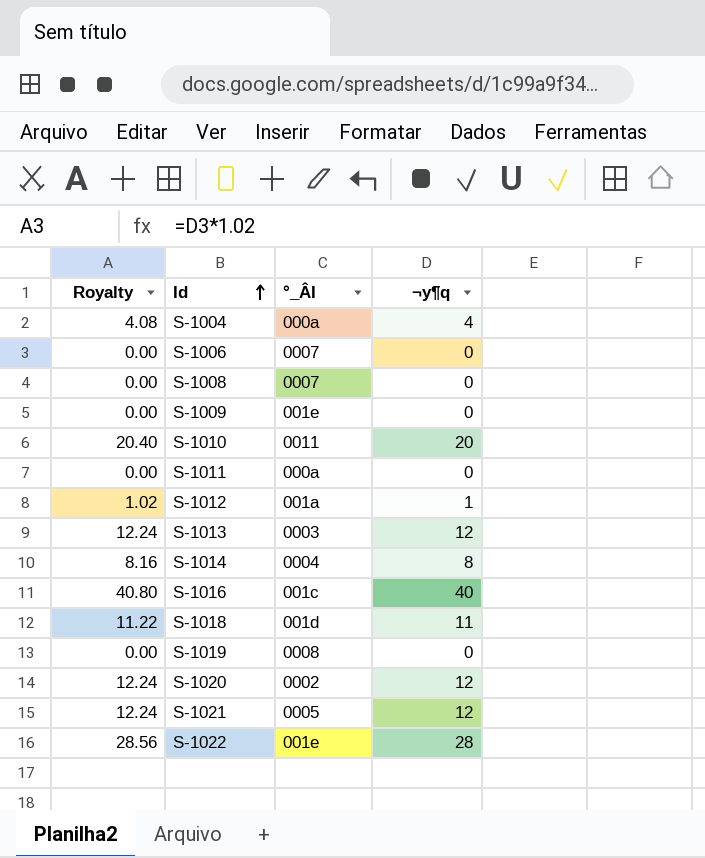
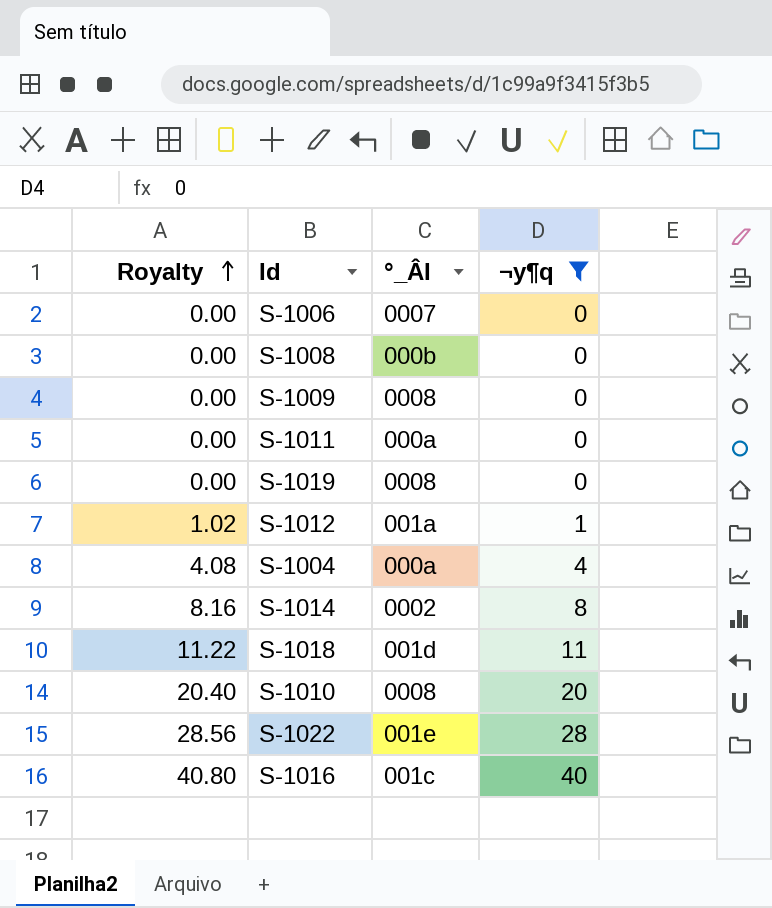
filter: none -> ¬y¶q != 12
row order: Id ascending -> Royalty ascending
S-1008 | °_ÂI: 0007 -> 000b
S-1009 | °_ÂI: 001e -> 0008
S-1014 | °_ÂI: 0004 -> 0002
S-1010 | °_ÂI: 0011 -> 0008

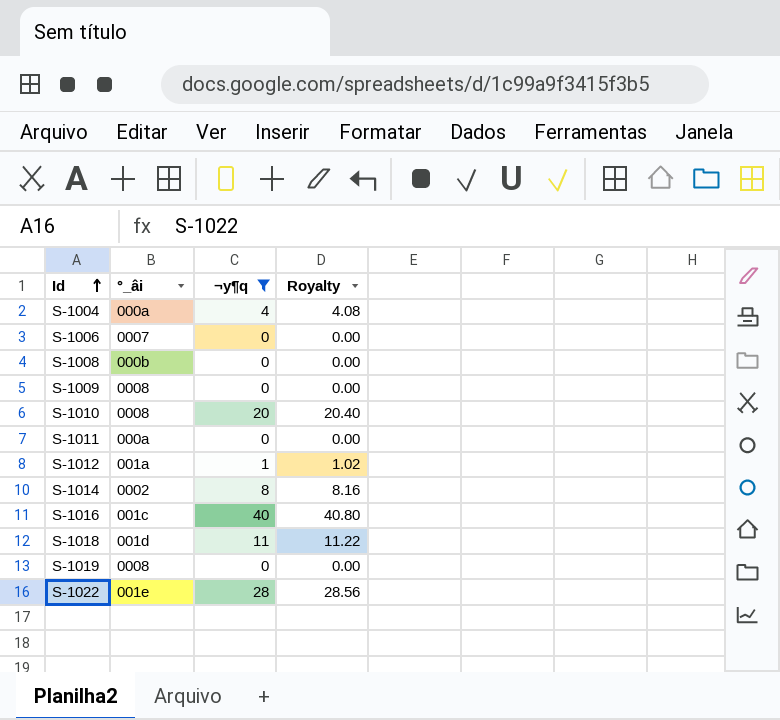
row order: Royalty ascending -> Id ascending
column name: °_ÂI -> °_âi
column Royalty | position: 1 -> 4

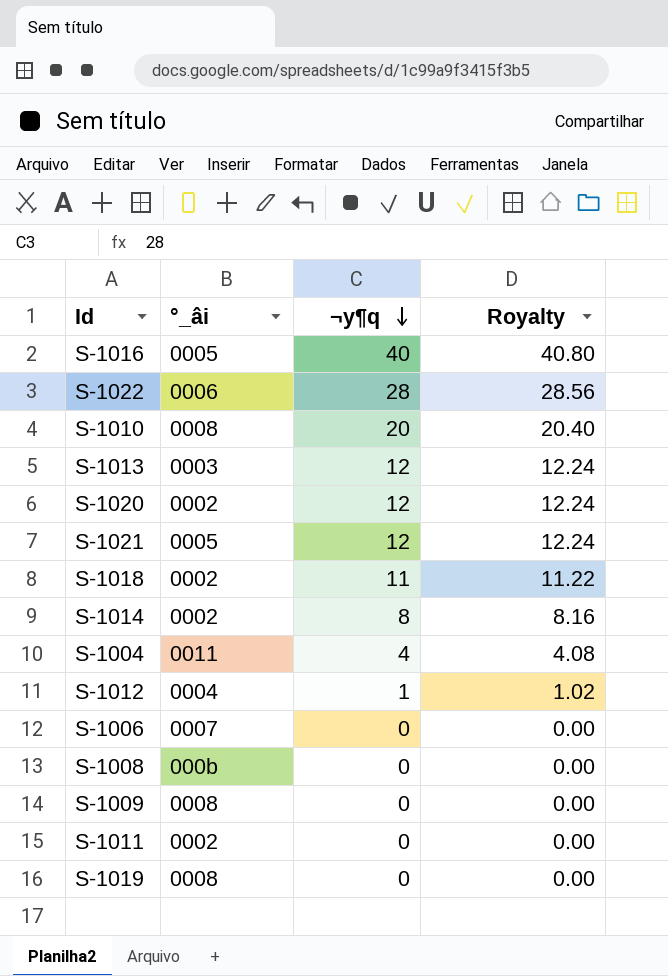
filter: ¬y¶q != 12 -> none
row order: Id ascending -> ¬y¶q descending
S-1016 | °_âi: 001c -> 0005
S-1022 | °_âi: 001e -> 0006
S-1018 | °_âi: 001d -> 0002
S-1004 | °_âi: 000a -> 0011
S-1012 | °_âi: 001a -> 0004
S-1011 | °_âi: 000a -> 0002

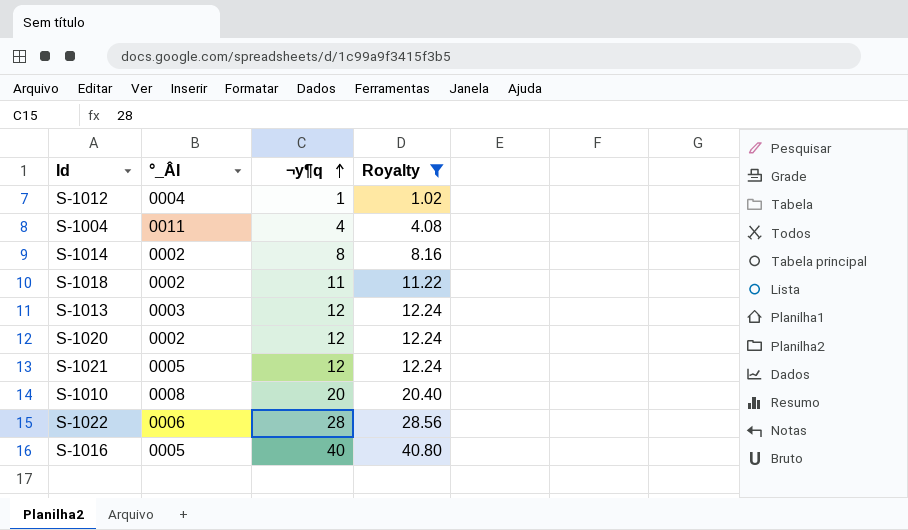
filter: none -> Royalty != 0.00
row order: ¬y¶q descending -> ¬y¶q ascending
column name: °_âi -> °_ÂI

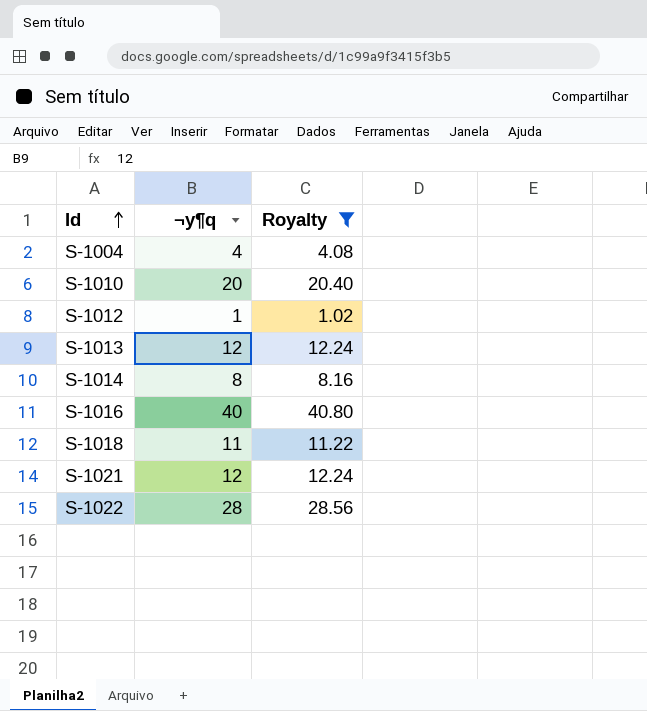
row order: ¬y¶q ascending -> Id ascending
column °_ÂI | position: 2 -> none
row S-1020: 0002 | 12 | 12.24 -> none

